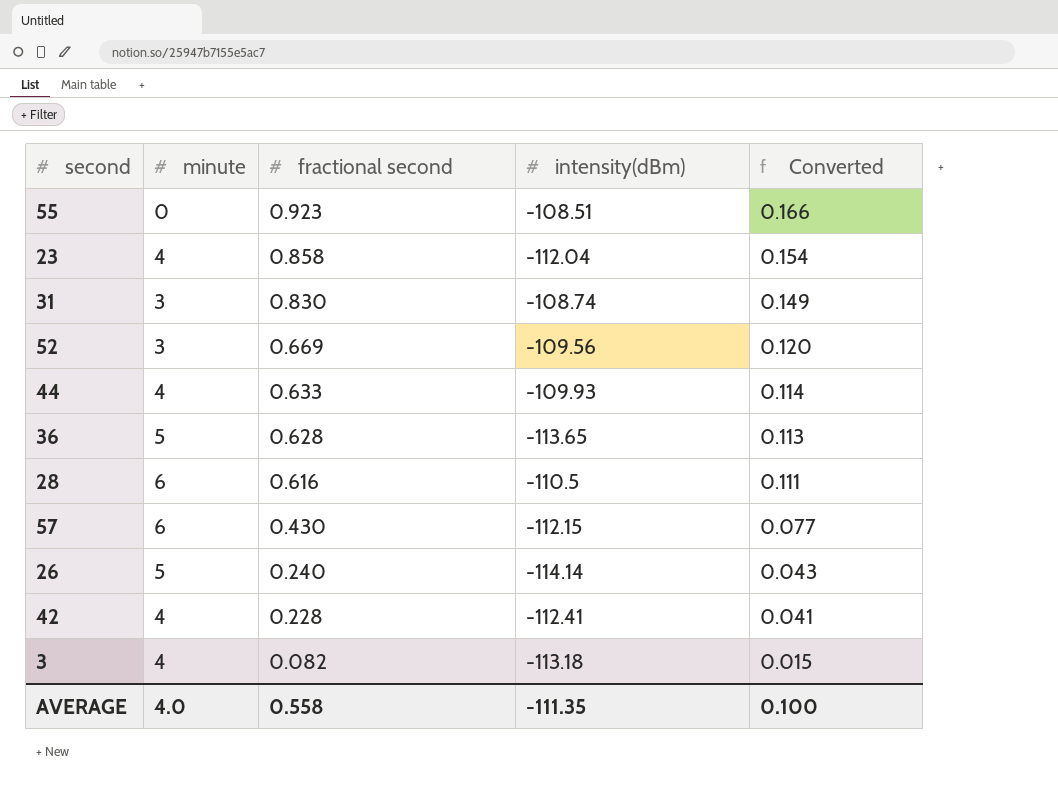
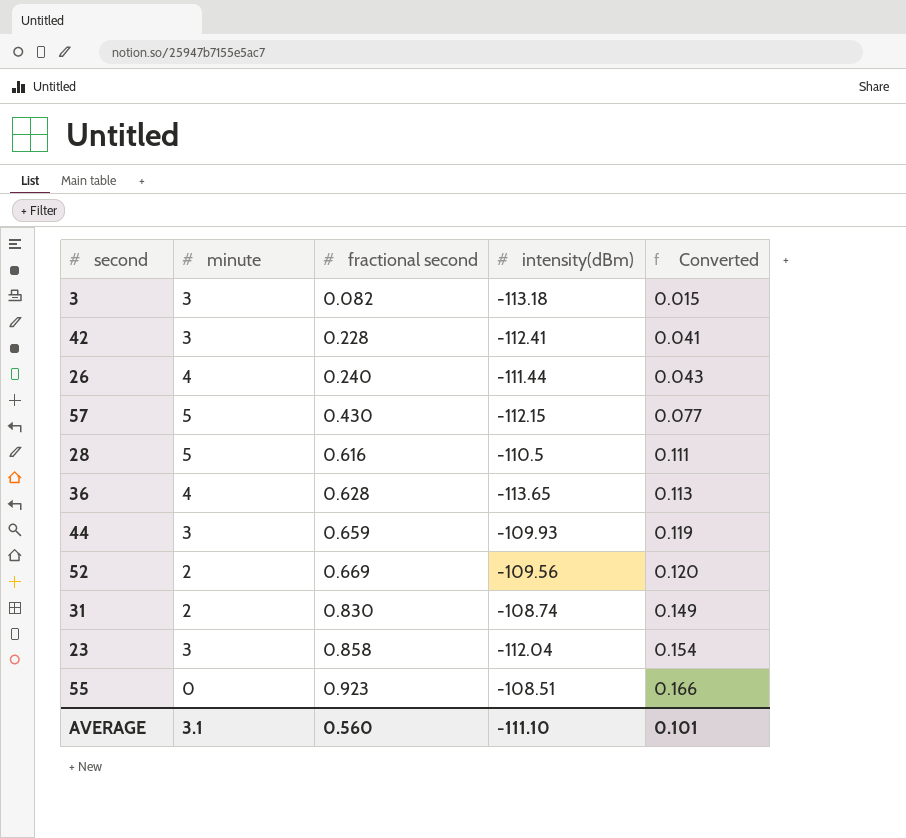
row order: fractional second descending -> fractional second ascending
3 | minute: 4 -> 3
42 | minute: 4 -> 3
26 | minute: 5 -> 4
26 | intensity(dBm): -114.14 -> -111.44
57 | minute: 6 -> 5
28 | minute: 6 -> 5
36 | minute: 5 -> 4
44 | minute: 4 -> 3
44 | fractional second: 0.633 -> 0.659
44 | Converted: 0.114 -> 0.119
52 | minute: 3 -> 2
31 | minute: 3 -> 2
23 | minute: 4 -> 3
AVERAGE | minute: 4.0 -> 3.1
AVERAGE | fractional second: 0.558 -> 0.560
AVERAGE | intensity(dBm): -111.35 -> -111.10
AVERAGE | Converted: 0.100 -> 0.101

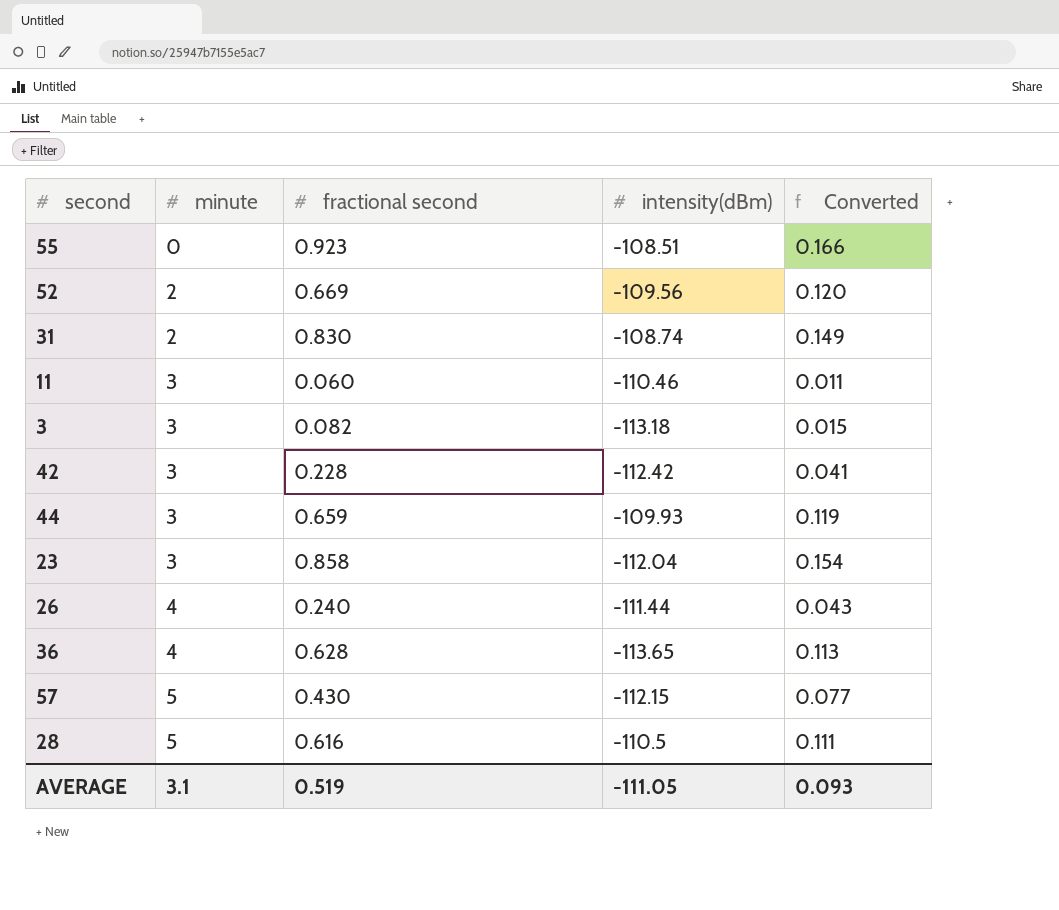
row order: fractional second ascending -> minute ascending
row 11: none -> 3 | 0.060 | -110.46 | 0.011
42 | intensity(dBm): -112.41 -> -112.42
AVERAGE | fractional second: 0.560 -> 0.519
AVERAGE | intensity(dBm): -111.10 -> -111.05
AVERAGE | Converted: 0.101 -> 0.093

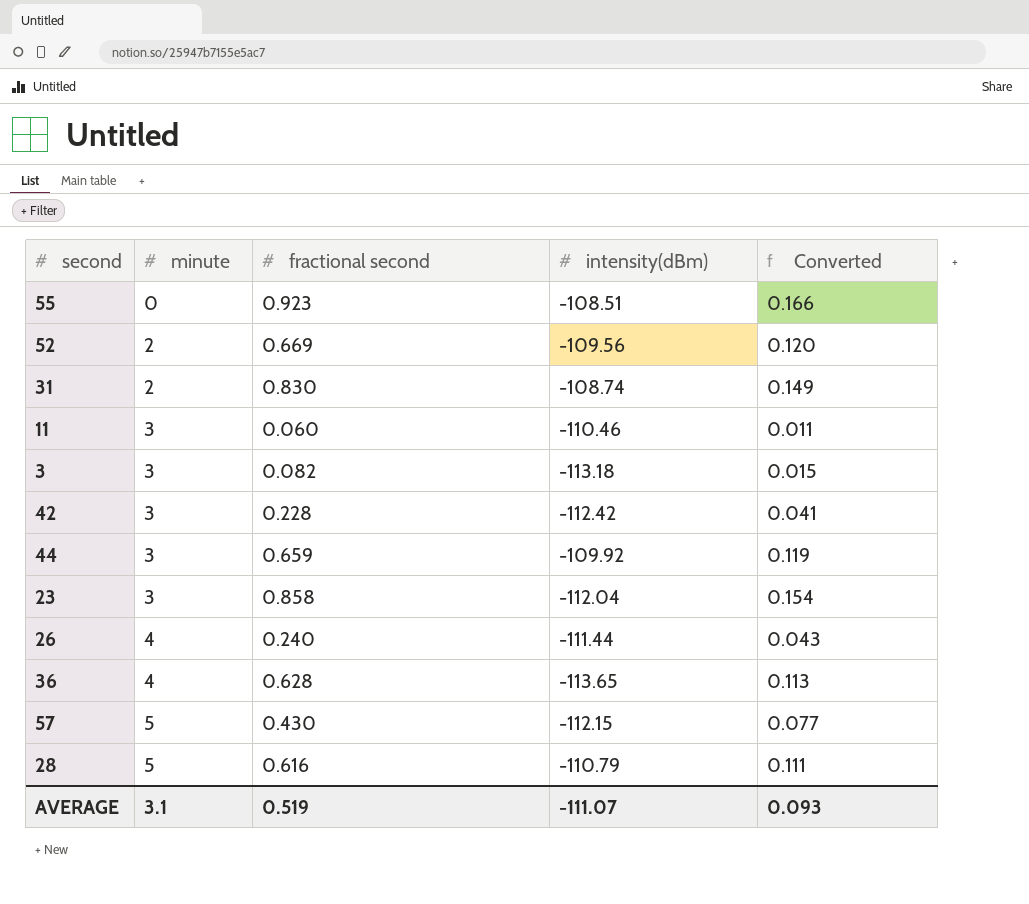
44 | intensity(dBm): -109.93 -> -109.92
28 | intensity(dBm): -110.5 -> -110.79
AVERAGE | intensity(dBm): -111.05 -> -111.07

